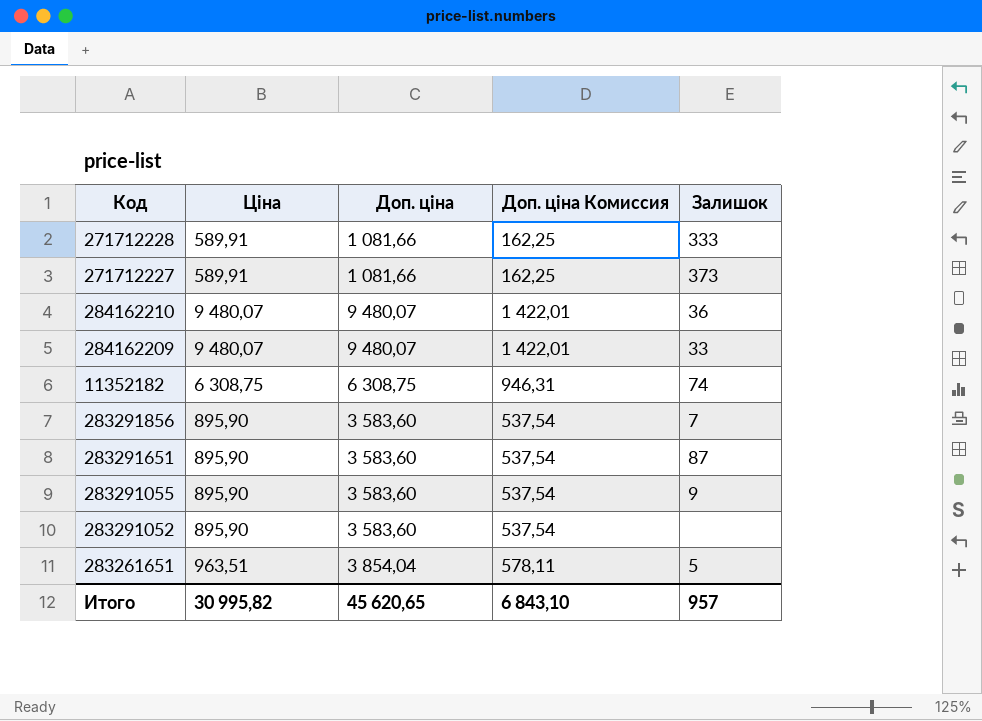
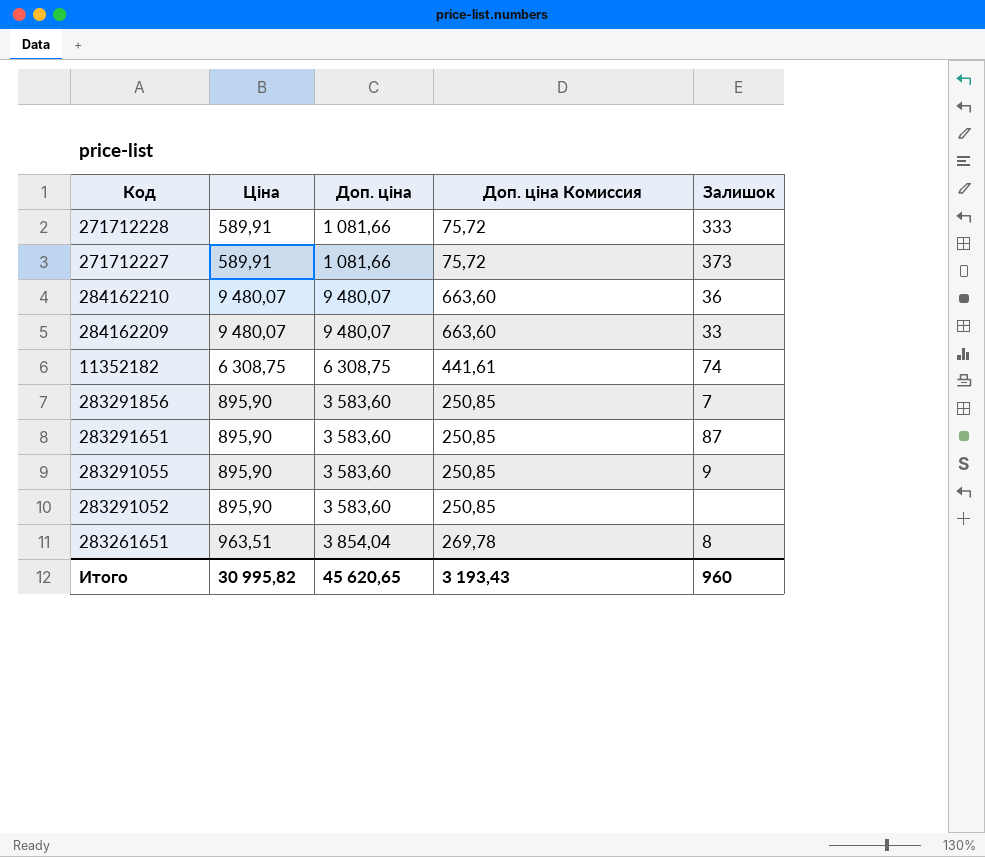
column Доп. ціна Комиссия | formula: [Доп. ціна] * 0,15 -> [Доп. ціна] * 0,07
283261651 | Залишок: 5 -> 8
Итого | Доп. ціна Комиссия: 6 843,10 -> 3 193,43
Итого | Залишок: 957 -> 960

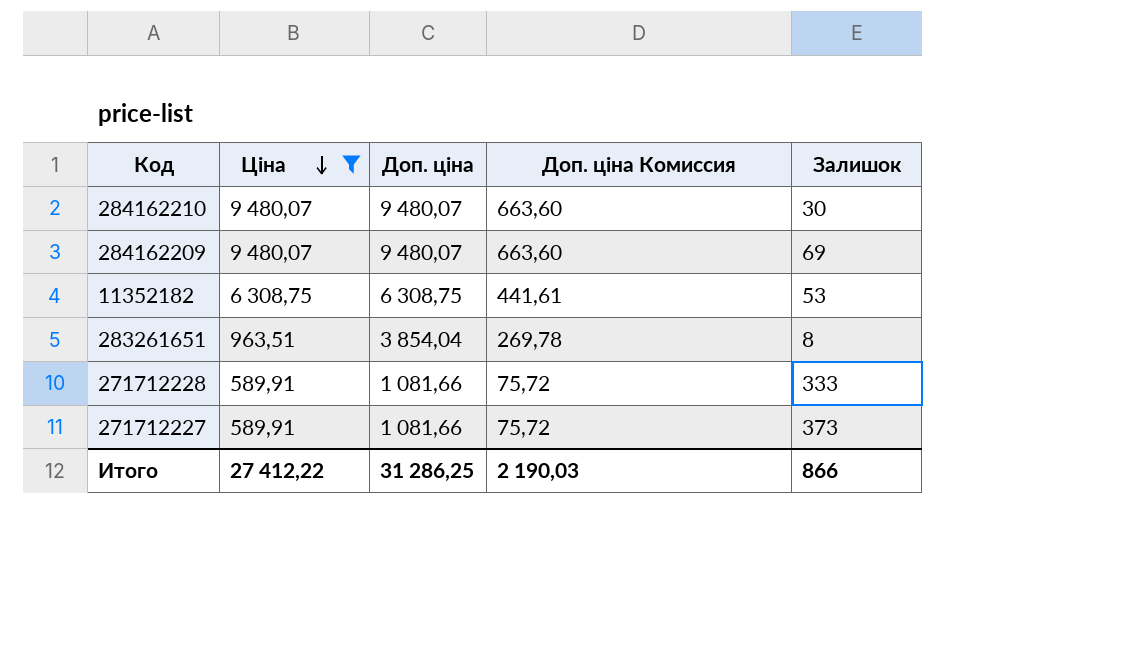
filter: none -> Ціна != 895,90
row order: none -> Ціна descending
284162210 | Залишок: 36 -> 30
284162209 | Залишок: 33 -> 69
11352182 | Залишок: 74 -> 53
Итого | Ціна: 30 995,82 -> 27 412,22
Итого | Доп. ціна: 45 620,65 -> 31 286,25
Итого | Доп. ціна Комиссия: 3 193,43 -> 2 190,03
Итого | Залишок: 960 -> 866

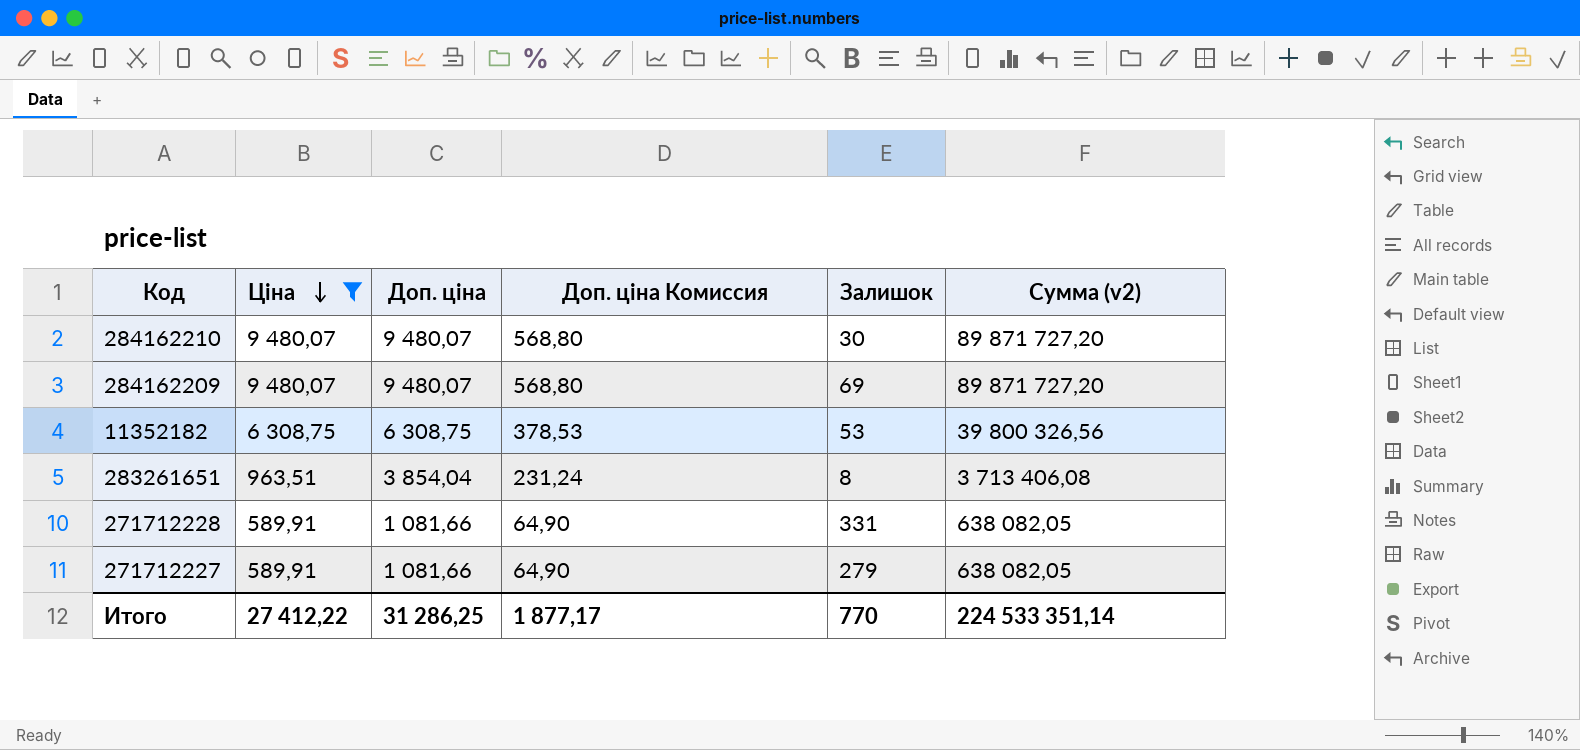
column Доп. ціна Комиссия | formula: [Доп. ціна] * 0,07 -> [Доп. ціна] * 0,06
column Сумма (v2) | formula: none -> [Ціна] * [Доп. ціна]
271712228 | Залишок: 333 -> 331
271712227 | Залишок: 373 -> 279
Итого | Доп. ціна Комиссия: 2 190,03 -> 1 877,17
Итого | Залишок: 866 -> 770

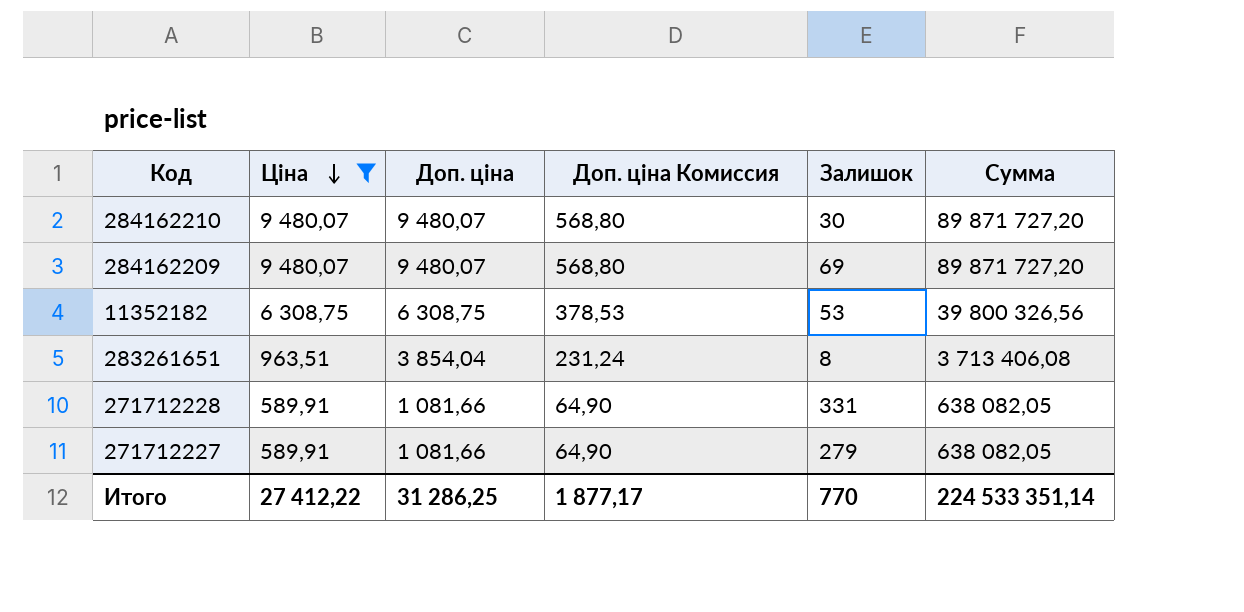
column name: Сумма (v2) -> Сумма

